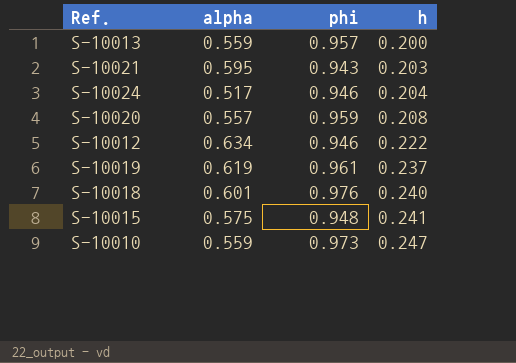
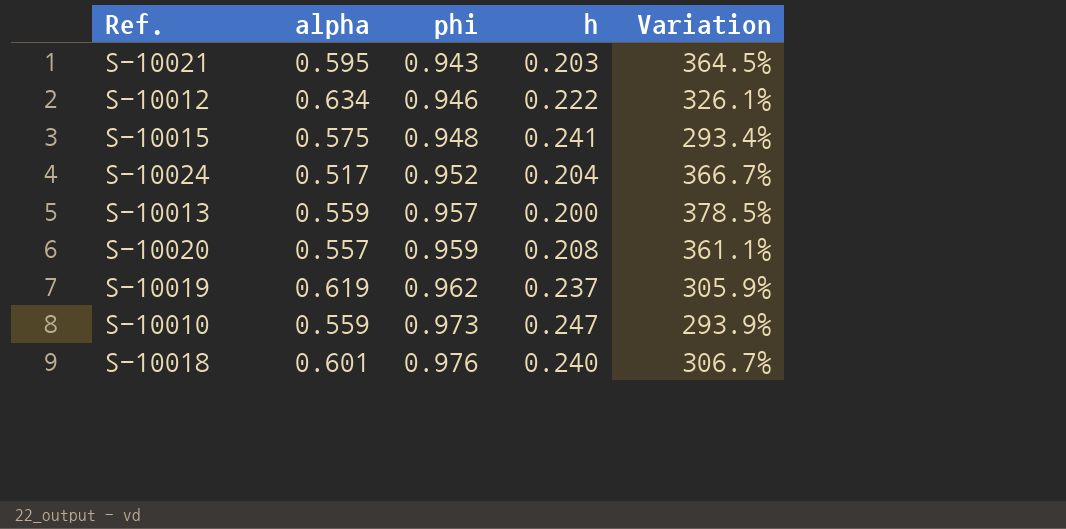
row order: h ascending -> phi ascending
column Variation | formula: none -> ([phi] - [h]) / [h]
S-10024 | phi: 0.946 -> 0.952
S-10019 | phi: 0.961 -> 0.962

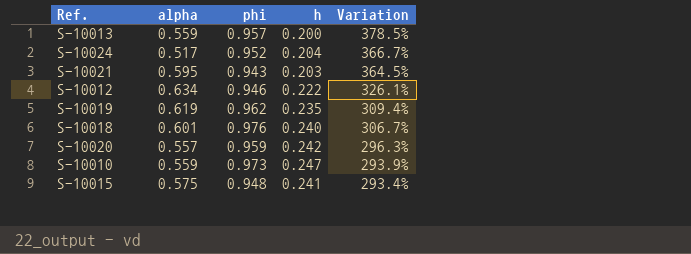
row order: phi ascending -> Variation descending
S-10019 | h: 0.237 -> 0.235
S-10019 | Variation: 305.9% -> 309.4%
S-10020 | h: 0.208 -> 0.242
S-10020 | Variation: 361.1% -> 296.3%

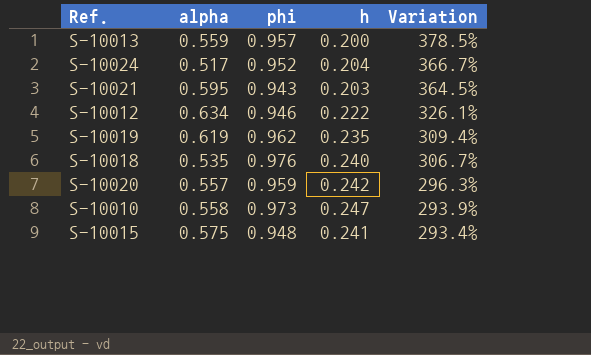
S-10018 | alpha: 0.601 -> 0.535
S-10010 | alpha: 0.559 -> 0.558

